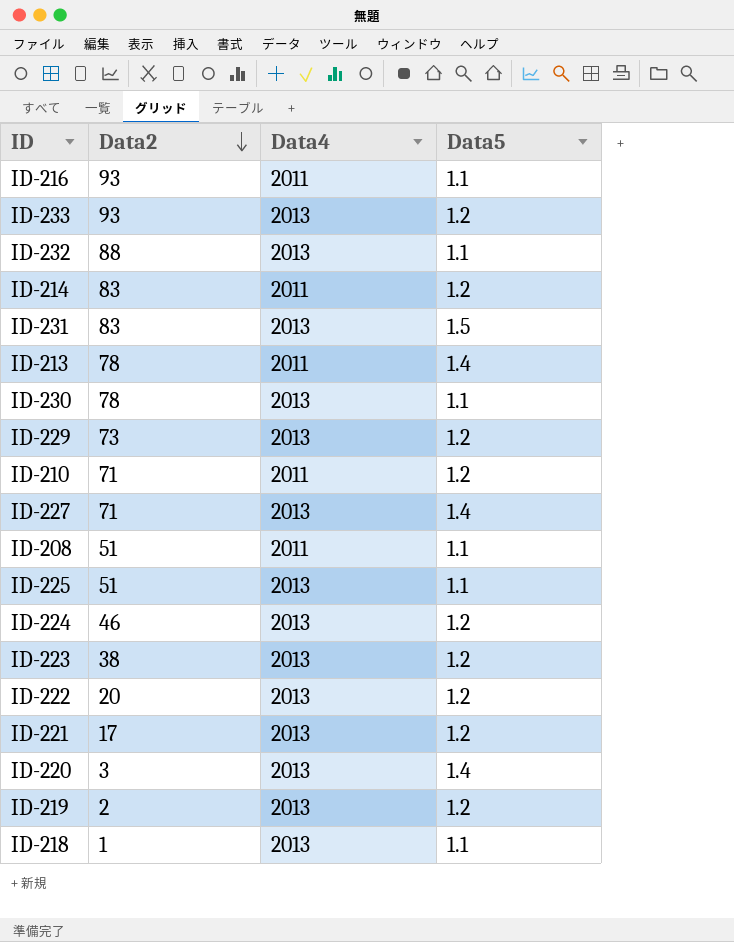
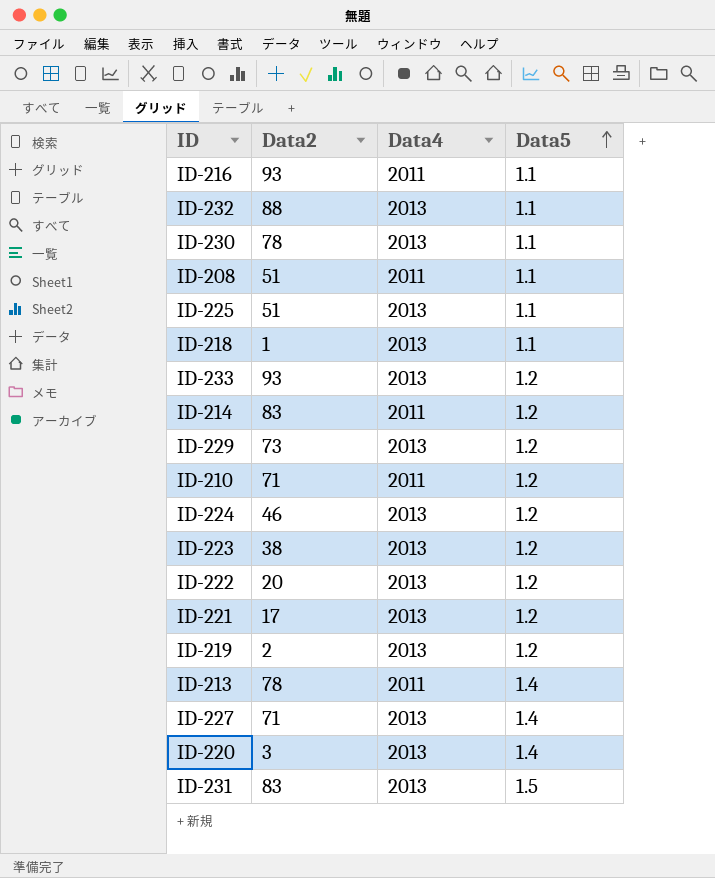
row order: Data2 descending -> Data5 ascending

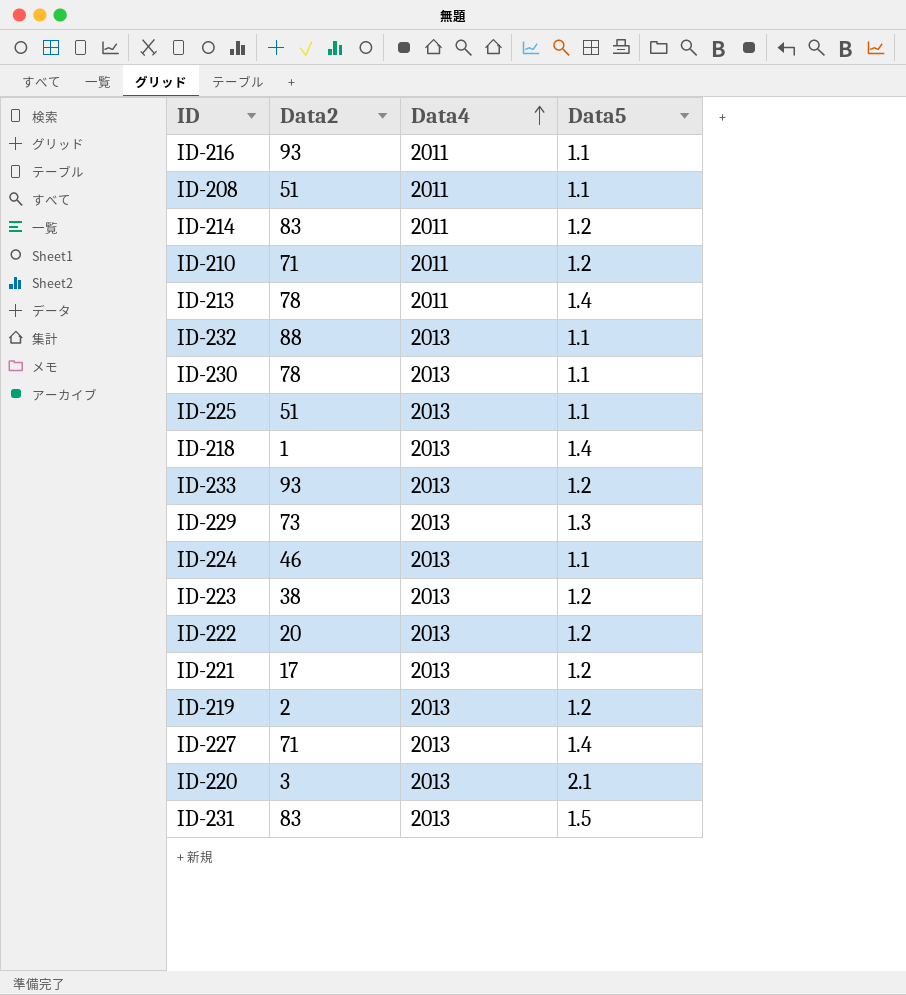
row order: Data5 ascending -> Data4 ascending
ID-218 | Data5: 1.1 -> 1.4
ID-229 | Data5: 1.2 -> 1.3
ID-224 | Data5: 1.2 -> 1.1
ID-220 | Data5: 1.4 -> 2.1

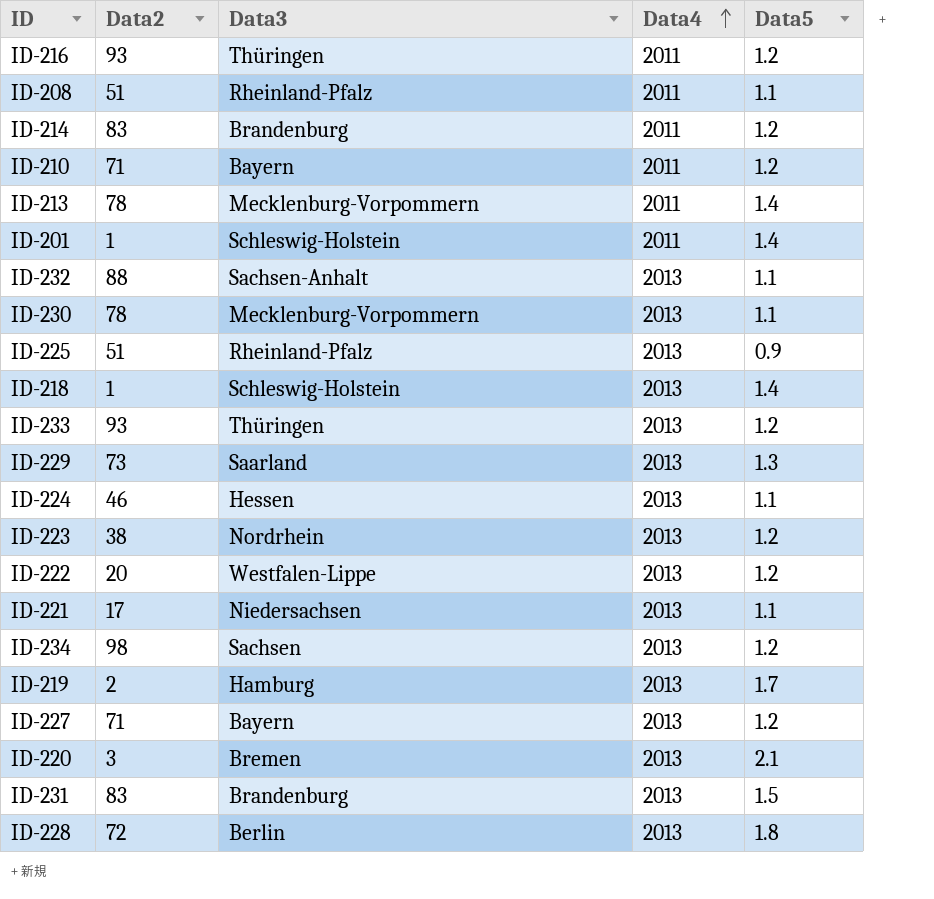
column Data3 | position: none -> 3
ID-216 | Data5: 1.1 -> 1.2
row ID-201: none -> 1 | Schleswig-Holstein | 2011 | 1.4
ID-225 | Data5: 1.1 -> 0.9
ID-221 | Data5: 1.2 -> 1.1
row ID-234: none -> 98 | Sachsen | 2013 | 1.2
ID-219 | Data5: 1.2 -> 1.7
ID-227 | Data5: 1.4 -> 1.2
row ID-228: none -> 72 | Berlin | 2013 | 1.8

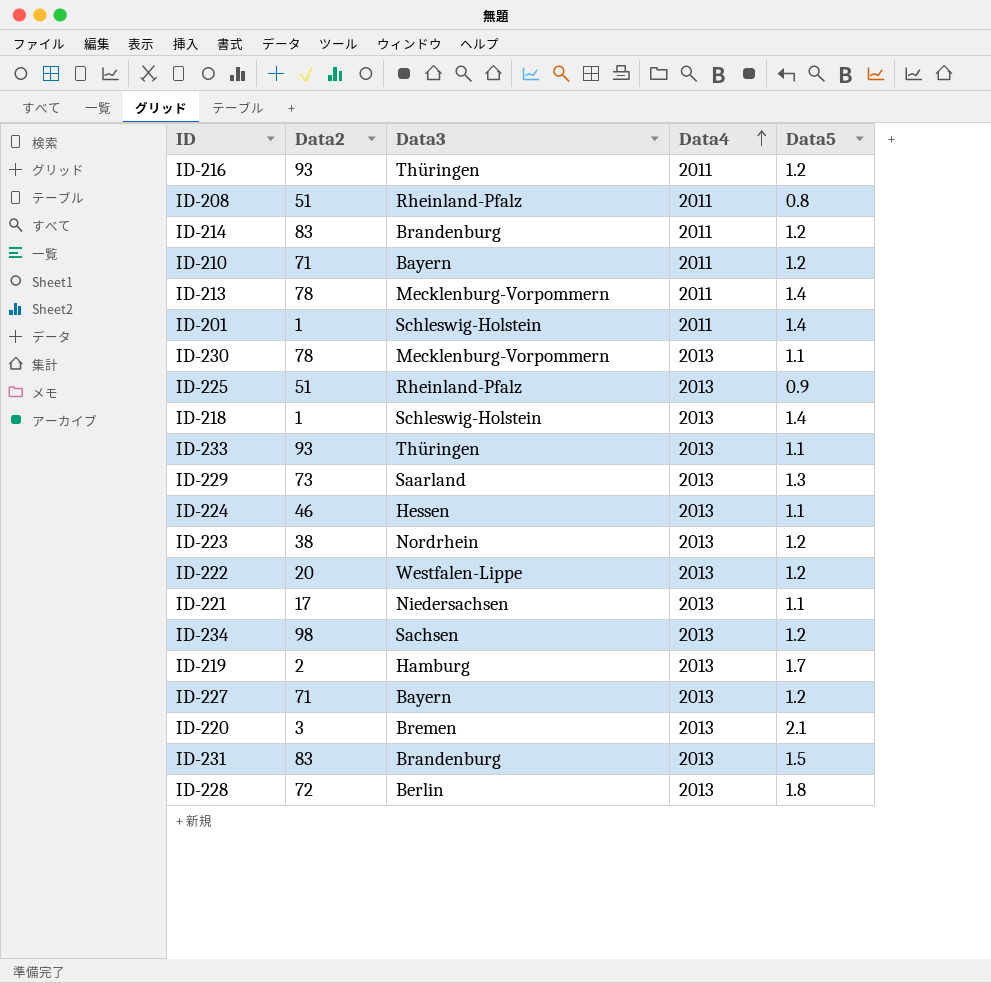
row ID-232: 88 | Sachsen-Anhalt | 2013 | 1.1 -> none
ID-208 | Data5: 1.1 -> 0.8
ID-233 | Data5: 1.2 -> 1.1

